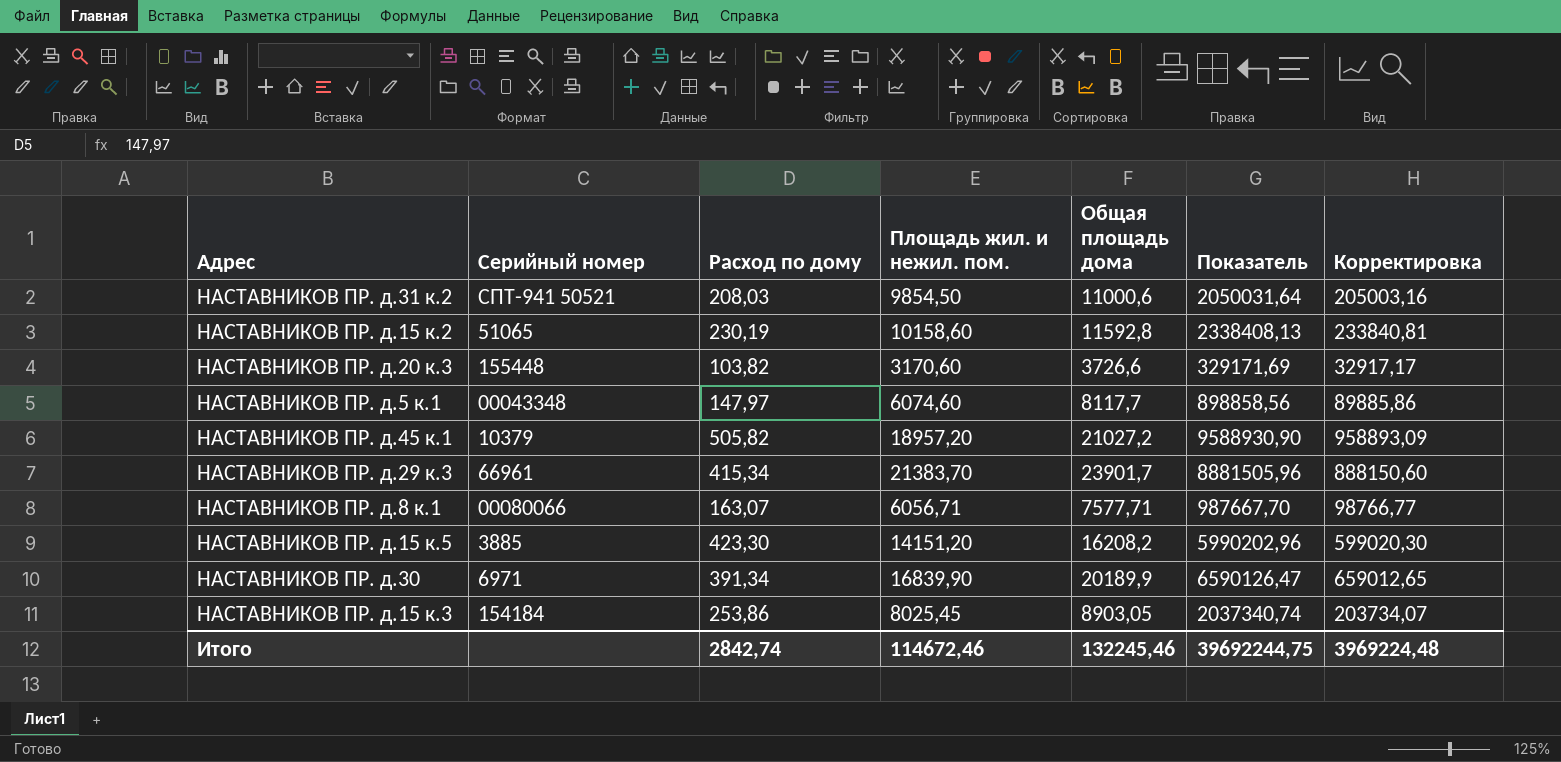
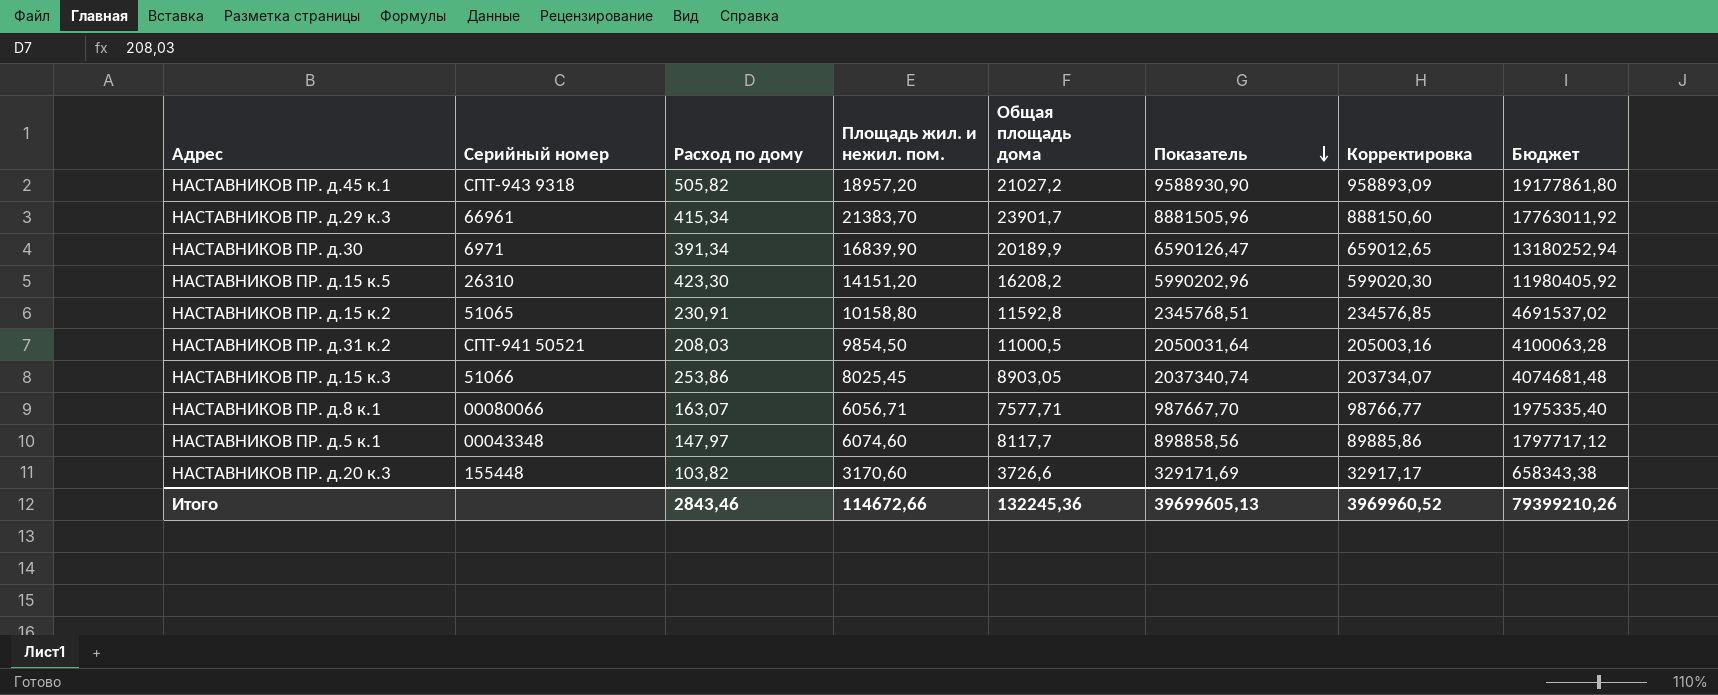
row order: none -> Показатель descending
column Бюджет | formula: none -> [Показатель] * 2
НАСТАВНИКОВ ПР. д.45 к.1 | Серийный номер: 10379 -> СПТ-943 9318
НАСТАВНИКОВ ПР. д.15 к.5 | Серийный номер: 3885 -> 26310
НАСТАВНИКОВ ПР. д.15 к.2 | Расход по дому: 230,19 -> 230,91
НАСТАВНИКОВ ПР. д.15 к.2 | Площадь жил. и нежил. пом.: 10158,60 -> 10158,80
НАСТАВНИКОВ ПР. д.15 к.2 | Показатель: 2338408,13 -> 2345768,51
НАСТАВНИКОВ ПР. д.15 к.2 | Корректировка: 233840,81 -> 234576,85
НАСТАВНИКОВ ПР. д.31 к.2 | Общая площадь дома: 11000,6 -> 11000,5
НАСТАВНИКОВ ПР. д.15 к.3 | Серийный номер: 154184 -> 51066
Итого | Расход по дому: 2842,74 -> 2843,46
Итого | Площадь жил. и нежил. пом.: 114672,46 -> 114672,66
Итого | Общая площадь дома: 132245,46 -> 132245,36
Итого | Показатель: 39692244,75 -> 39699605,13
Итого | Корректировка: 3969224,48 -> 3969960,52

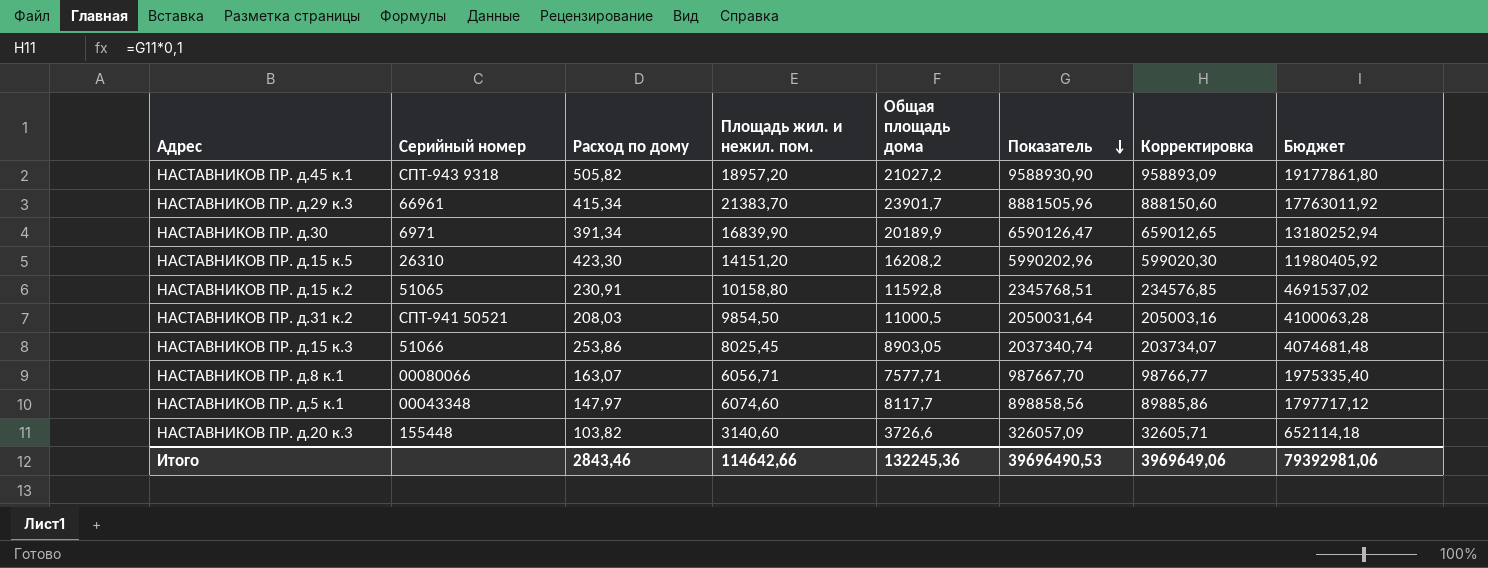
НАСТАВНИКОВ ПР. д.20 к.3 | Площадь жил. и нежил. пом.: 3170,60 -> 3140,60
НАСТАВНИКОВ ПР. д.20 к.3 | Показатель: 329171,69 -> 326057,09
НАСТАВНИКОВ ПР. д.20 к.3 | Корректировка: 32917,17 -> 32605,71
НАСТАВНИКОВ ПР. д.20 к.3 | Бюджет: 658343,38 -> 652114,18
Итого | Площадь жил. и нежил. пом.: 114672,66 -> 114642,66
Итого | Показатель: 39699605,13 -> 39696490,53
Итого | Корректировка: 3969960,52 -> 3969649,06
Итого | Бюджет: 79399210,26 -> 79392981,06

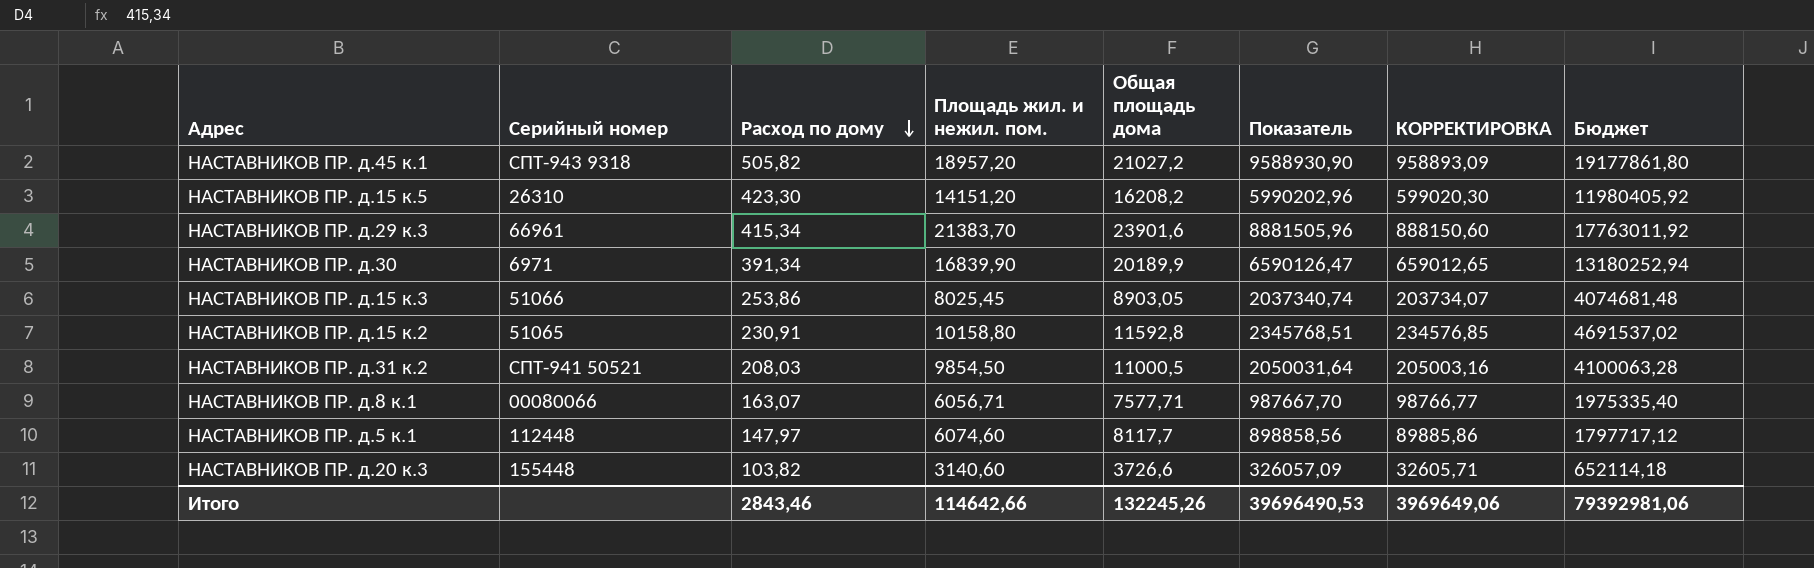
row order: Показатель descending -> Расход по дому descending
column name: Корректировка -> КОРРЕКТИРОВКА
НАСТАВНИКОВ ПР. д.29 к.3 | Общая площадь дома: 23901,7 -> 23901,6
НАСТАВНИКОВ ПР. д.5 к.1 | Серийный номер: 00043348 -> 112448
Итого | Общая площадь дома: 132245,36 -> 132245,26

